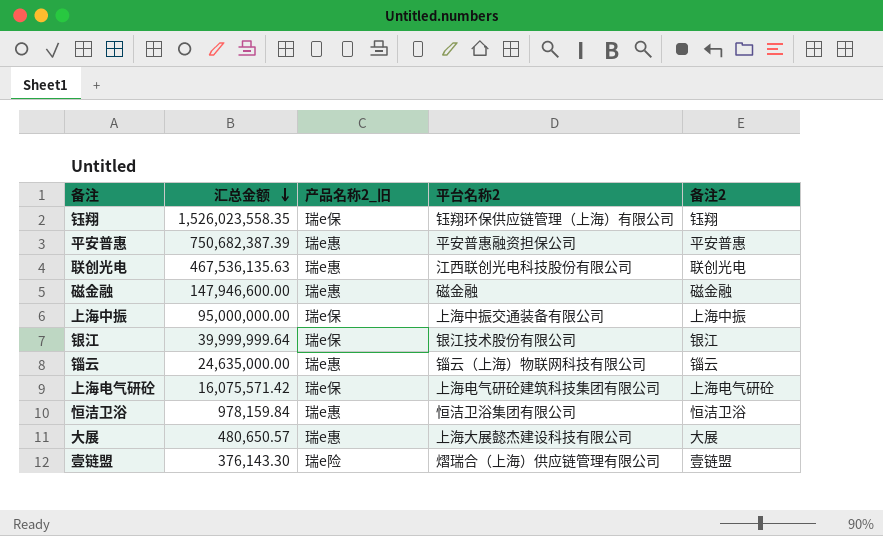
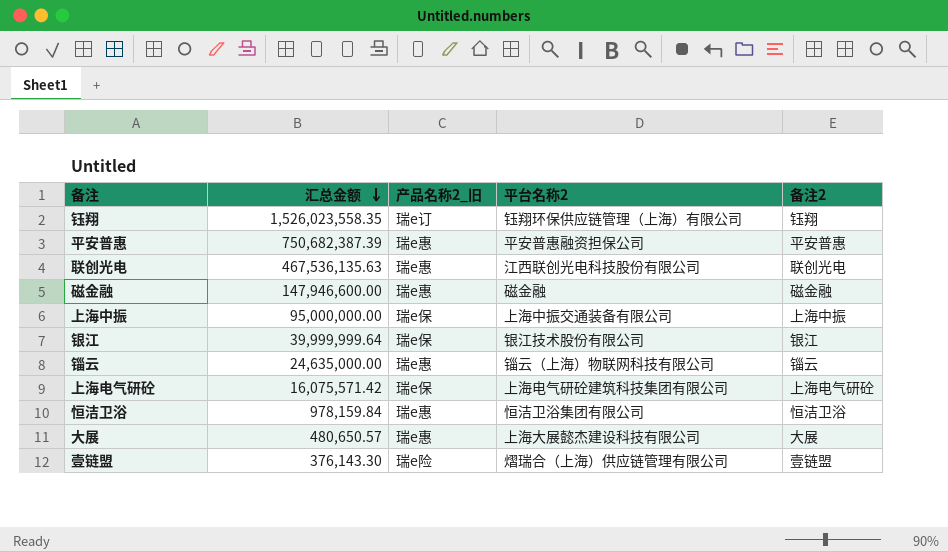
钰翔 | 产品名称2_旧: 瑞e保 -> 瑞e订

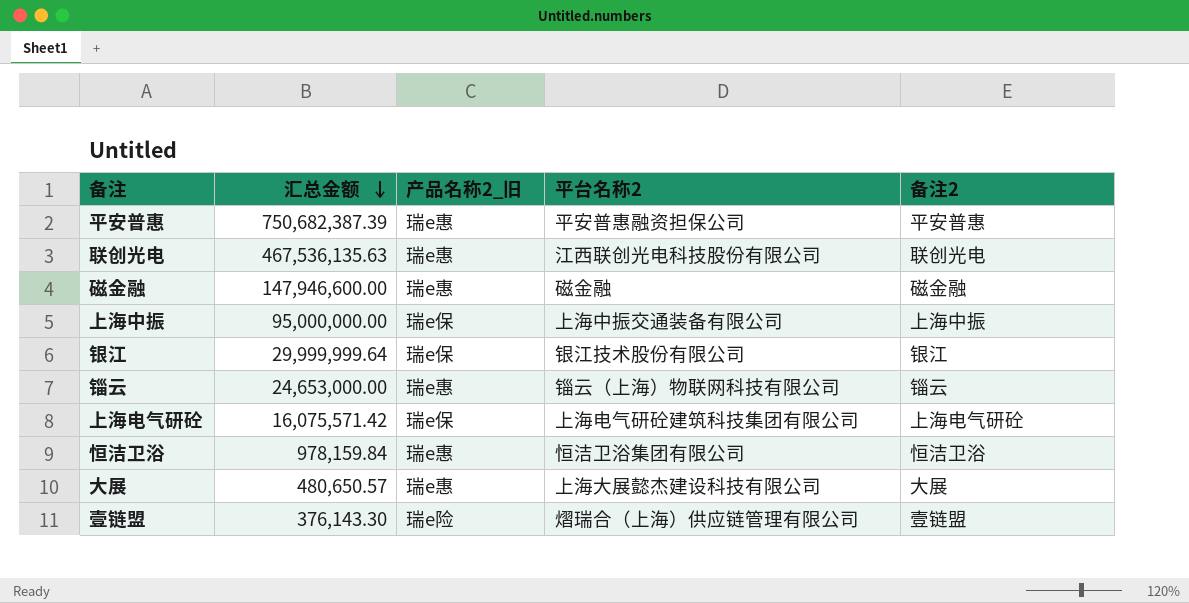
row 钰翔: 1,526,023,558.35 | 瑞e订 | 钰翔环保供应链管理（上海）有限公司 | 钰翔 -> none
银江 | 汇总金额: 39,999,999.64 -> 29,999,999.64
锱云 | 汇总金额: 24,635,000.00 -> 24,653,000.00

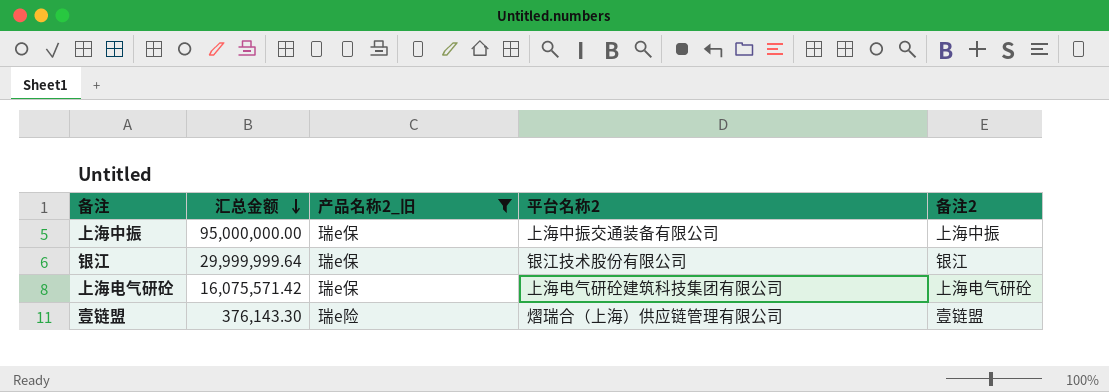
filter: none -> 产品名称2_旧 != 瑞e惠

